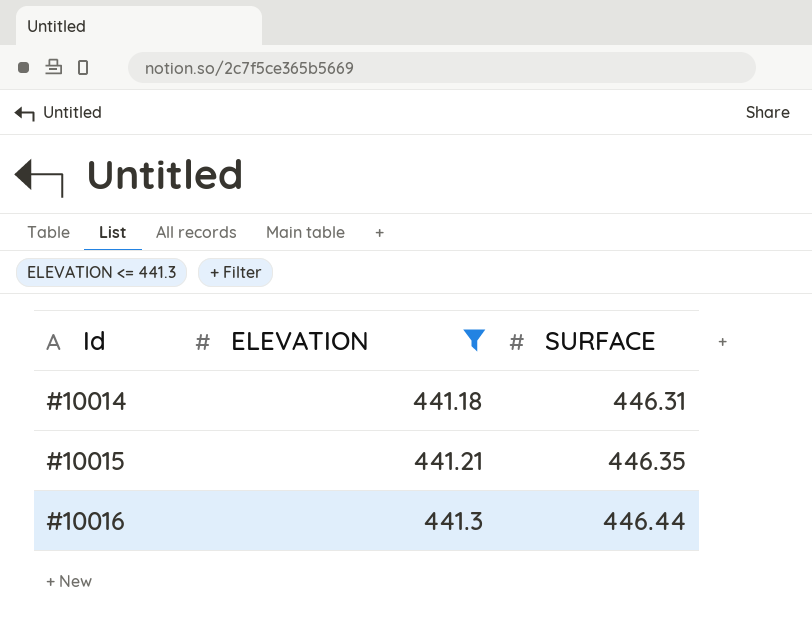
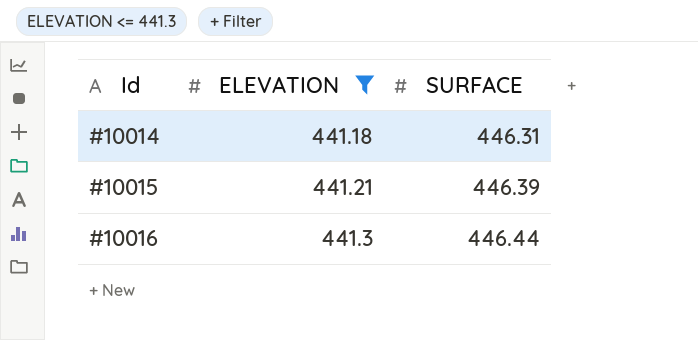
#10015 | SURFACE: 446.35 -> 446.39

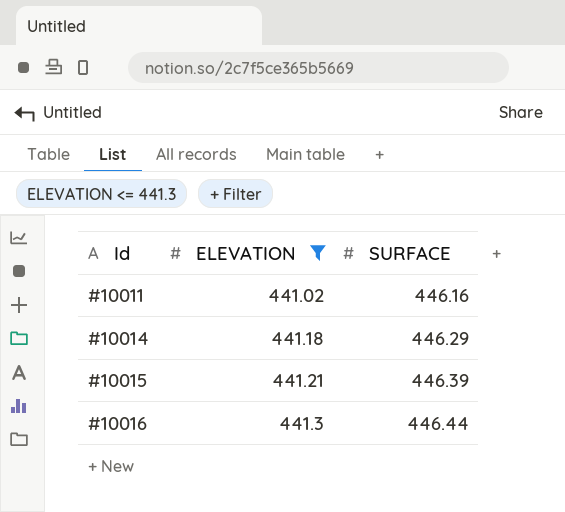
row #10011: none -> 441.02 | 446.16
#10014 | SURFACE: 446.31 -> 446.29

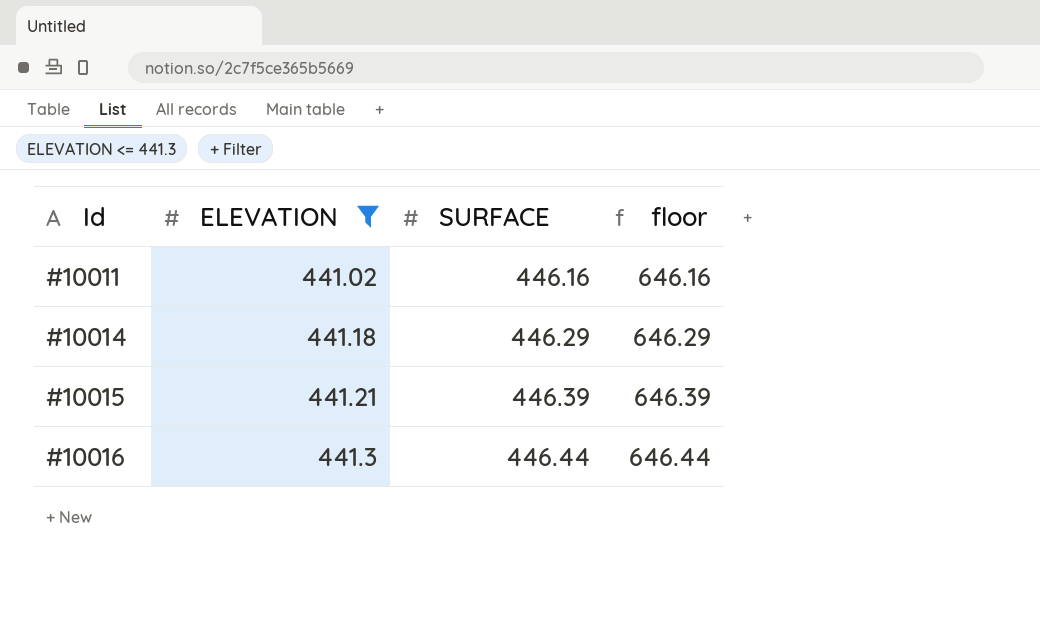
column floor | formula: none -> [SURFACE] + 200

